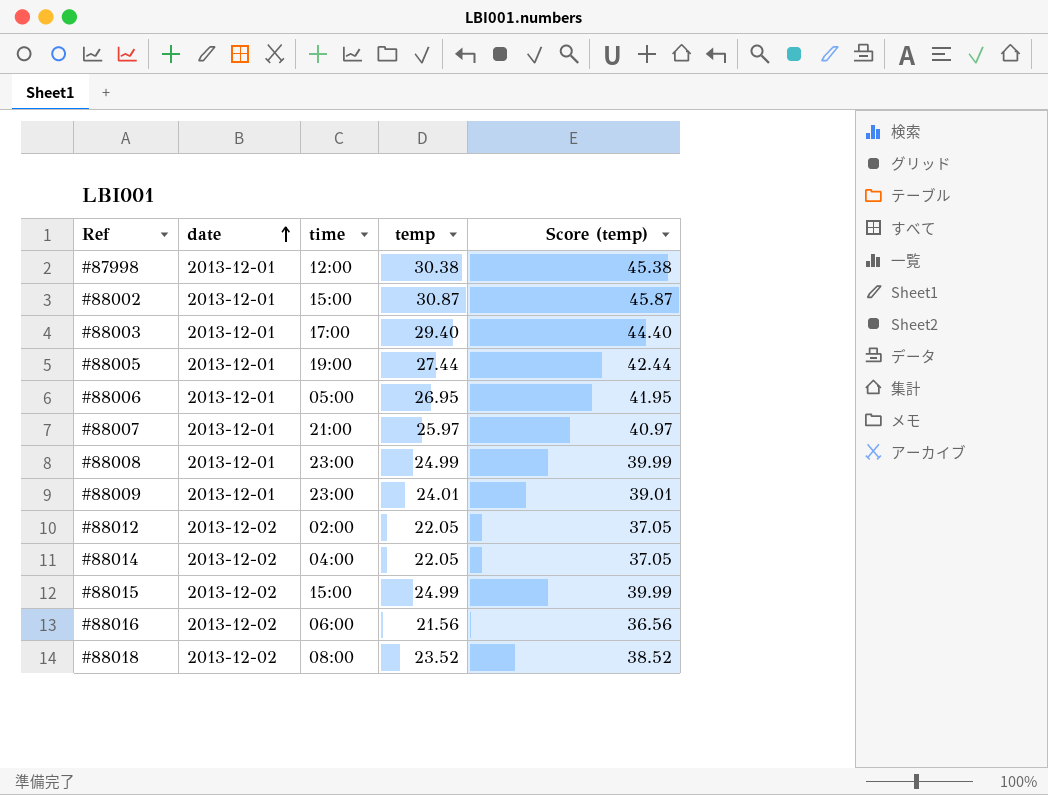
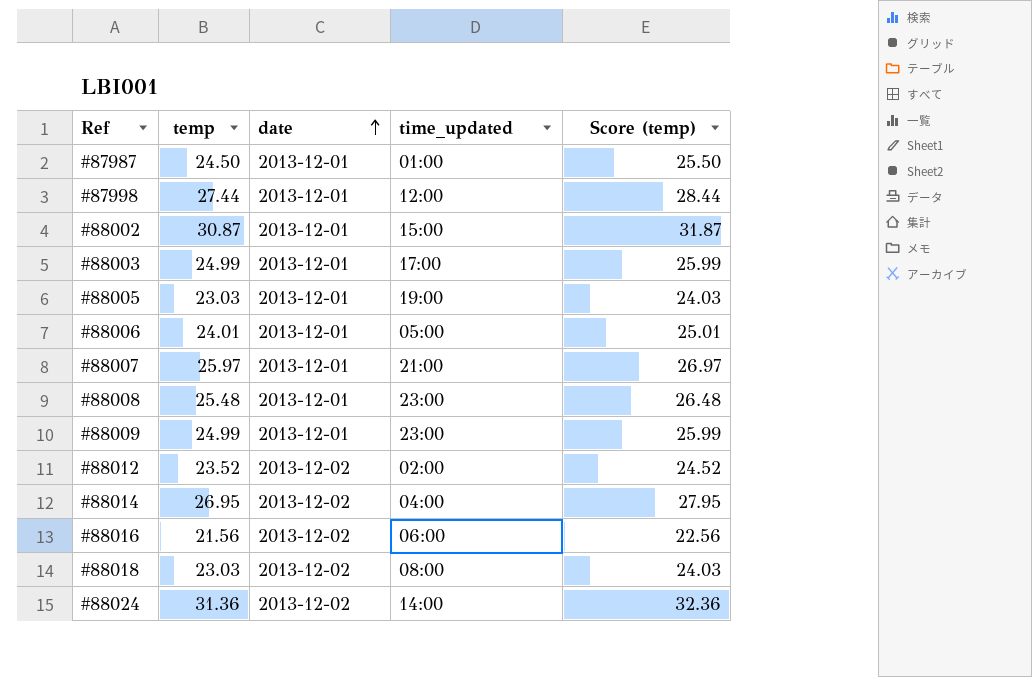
column temp | position: 4 -> 2
column name: time -> time_updated
column Score (temp) | formula: [temp] + 15 -> [temp] + 1
row #88015: 2013-12-02 | 15:00 | 24.99 | 39.99 -> none
row #87987: none -> 24.50 | 2013-12-01 | 01:00 | 25.50
#87998 | temp: 30.38 -> 27.44
#88003 | temp: 29.40 -> 24.99
#88005 | temp: 27.44 -> 23.03
#88006 | temp: 26.95 -> 24.01
#88008 | temp: 24.99 -> 25.48
#88009 | temp: 24.01 -> 24.99
#88012 | temp: 22.05 -> 23.52
#88014 | temp: 22.05 -> 26.95
#88018 | temp: 23.52 -> 23.03
row #88024: none -> 31.36 | 2013-12-02 | 14:00 | 32.36

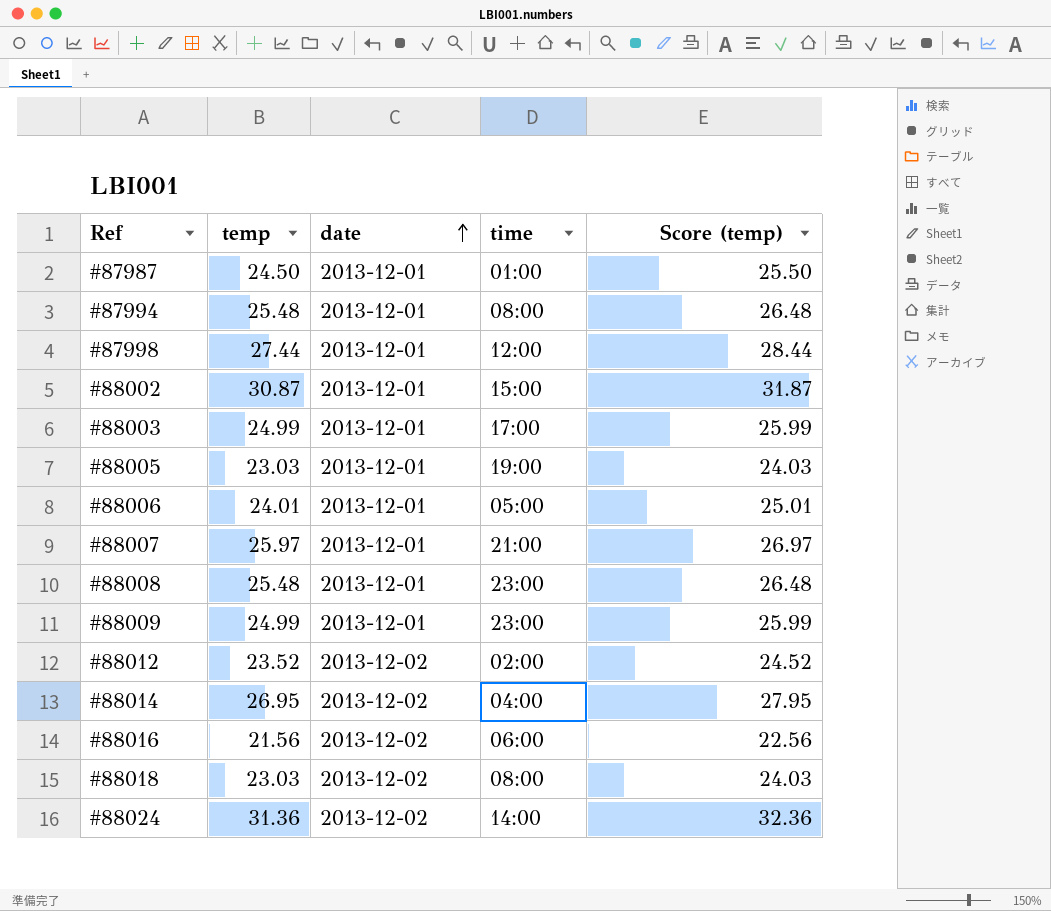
column name: time_updated -> time
row #87994: none -> 25.48 | 2013-12-01 | 08:00 | 26.48

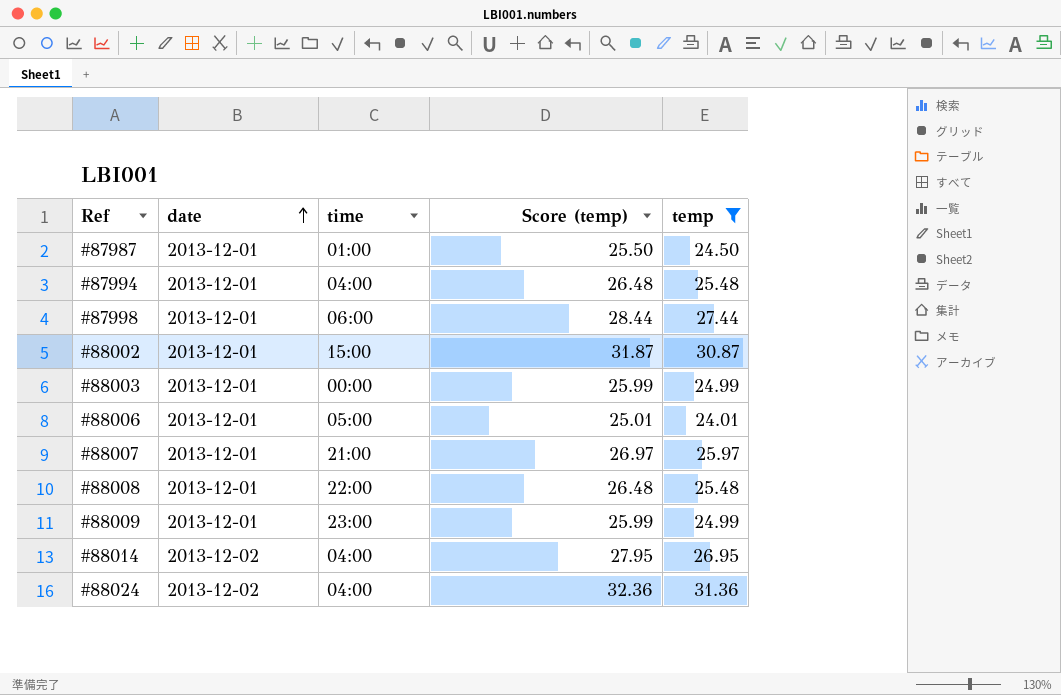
filter: none -> temp >= 24.01
column temp | position: 2 -> 5
#87994 | time: 08:00 -> 04:00
#87998 | time: 12:00 -> 06:00
#88003 | time: 17:00 -> 00:00
#88008 | time: 23:00 -> 22:00
#88024 | time: 14:00 -> 04:00

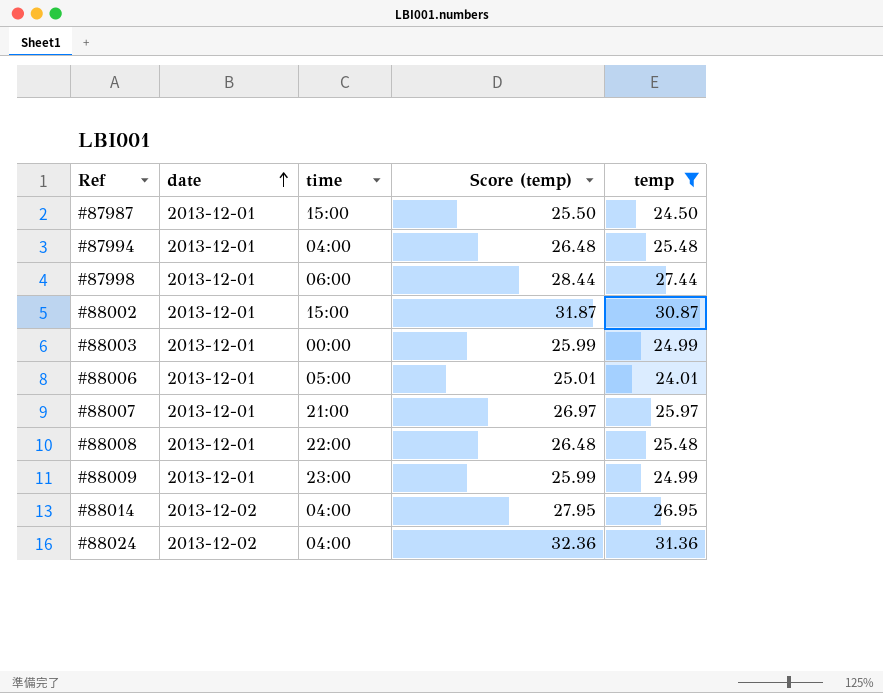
#87987 | time: 01:00 -> 15:00

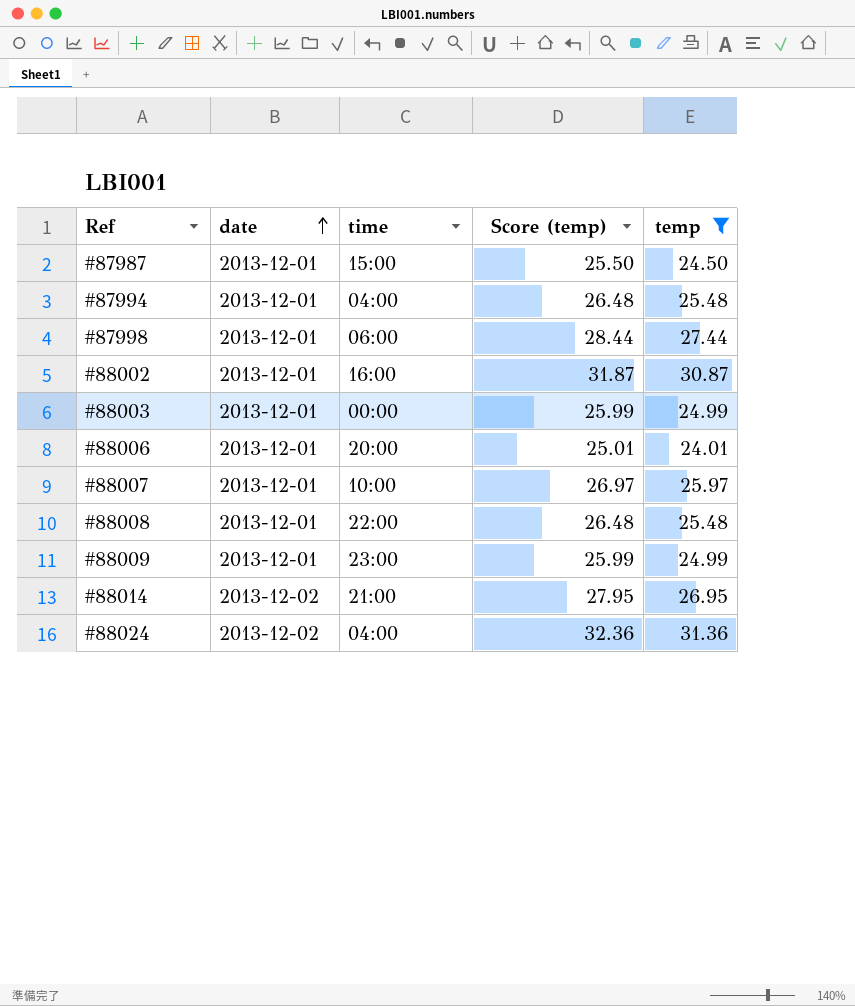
#88002 | time: 15:00 -> 16:00
#88006 | time: 05:00 -> 20:00
#88007 | time: 21:00 -> 10:00
#88014 | time: 04:00 -> 21:00

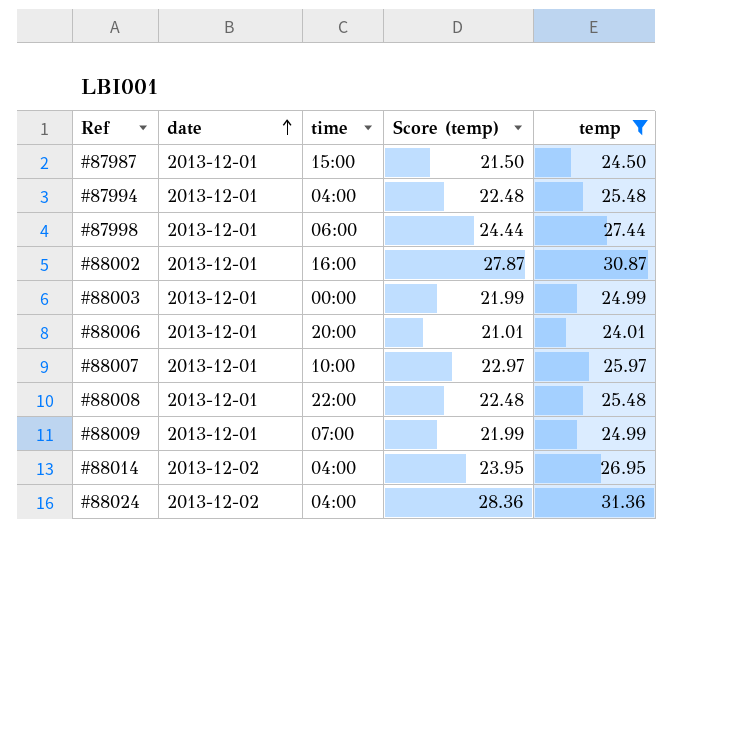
column Score (temp) | formula: [temp] + 1 -> [temp] - 3
#88009 | time: 23:00 -> 07:00
#88014 | time: 21:00 -> 04:00

